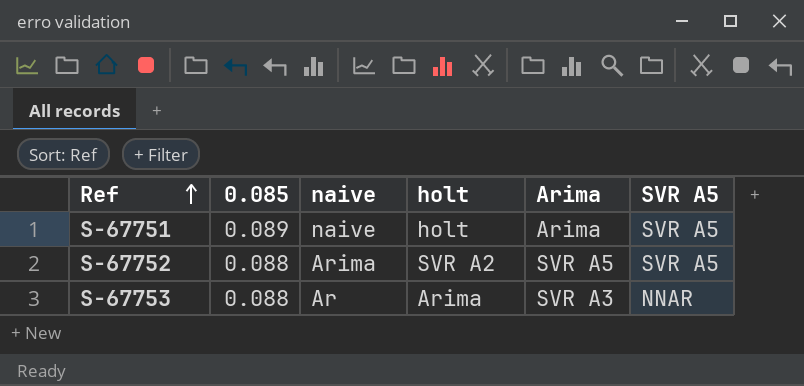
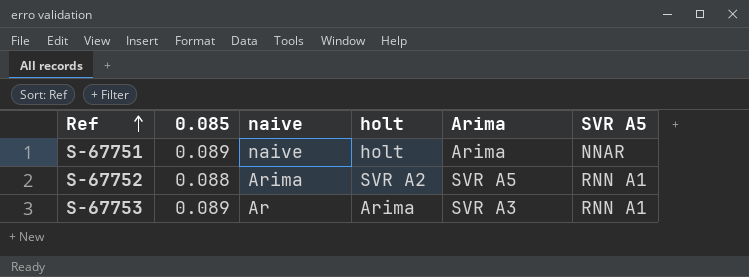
S-67751 | SVR A5: SVR A5 -> NNAR
S-67752 | SVR A5: SVR A5 -> RNN A1
S-67753 | 0.085: 0.088 -> 0.089
S-67753 | SVR A5: NNAR -> RNN A1

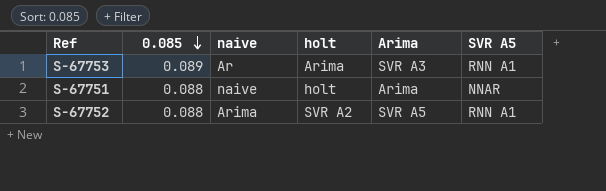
row order: Ref ascending -> 0.085 descending
S-67751 | 0.085: 0.089 -> 0.088

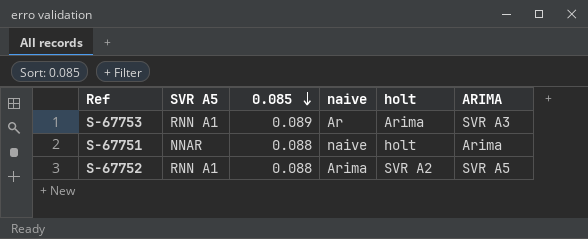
column SVR A5 | position: 6 -> 2
column name: Arima -> ARIMA

